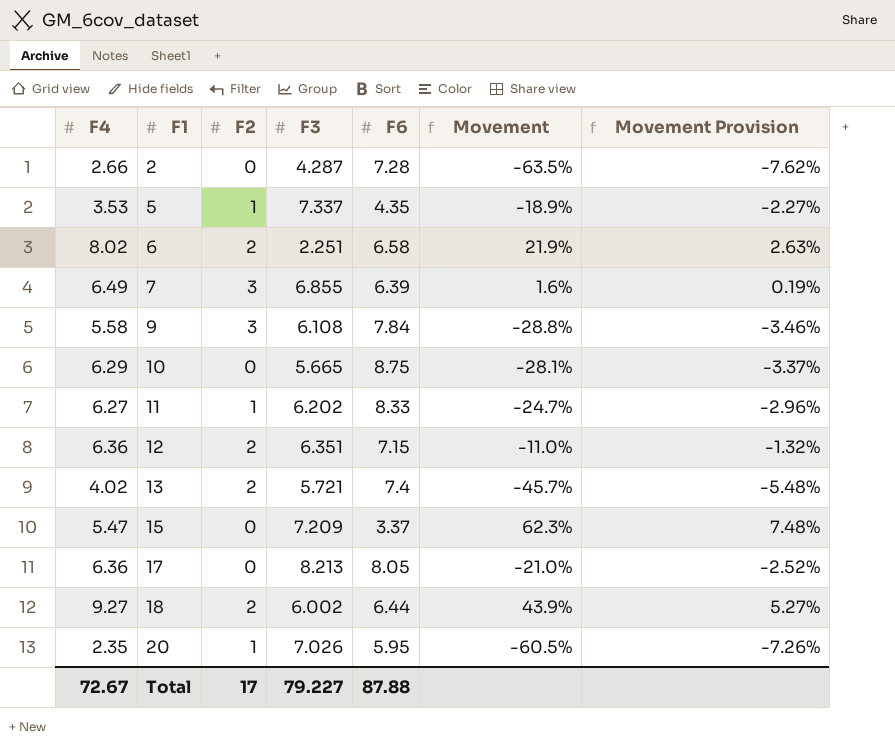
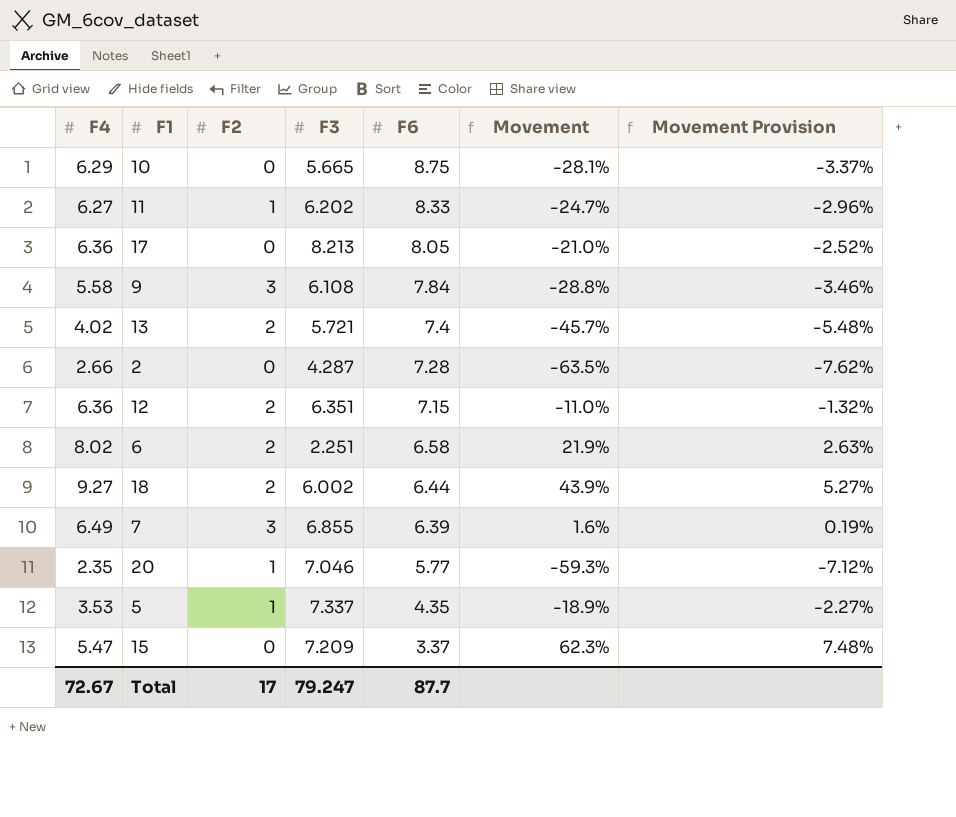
row order: F1 ascending -> F6 descending
20 | F3: 7.026 -> 7.046
20 | F6: 5.95 -> 5.77
20 | Movement: -60.5% -> -59.3%
20 | Movement Provision: -7.26% -> -7.12%
Total | F3: 79.227 -> 79.247
Total | F6: 87.88 -> 87.7

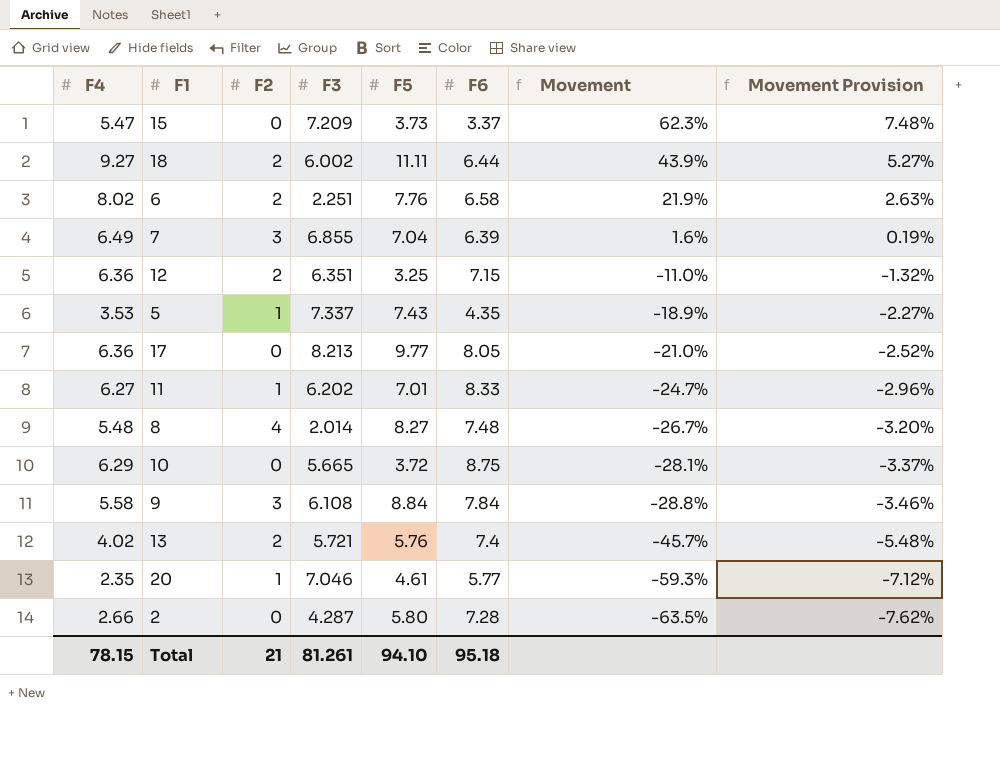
row order: F6 descending -> Movement descending
column F5 | position: none -> 5
row 8: none -> 5.48 | 4 | 2.014 | 8.27 | 7.48 | -26.7% | -3.20%
Total | F4: 72.67 -> 78.15
Total | F2: 17 -> 21
Total | F3: 79.247 -> 81.261
Total | F6: 87.7 -> 95.18

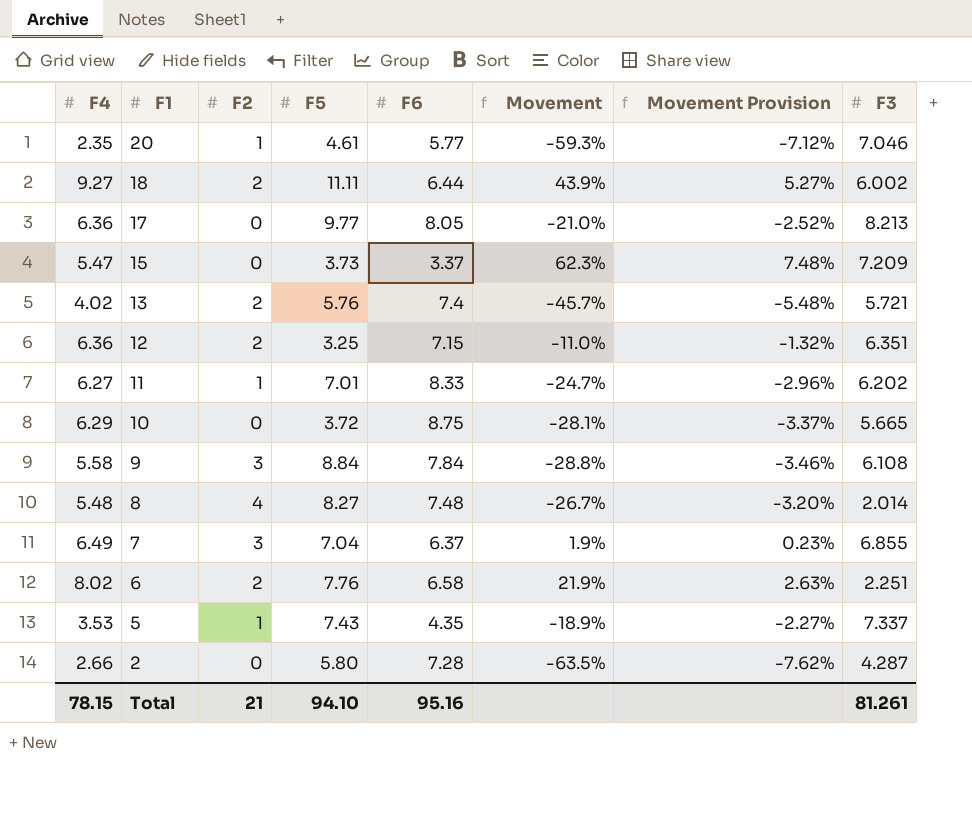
row order: Movement descending -> F1 descending
column F3 | position: 4 -> 8
7 | F6: 6.39 -> 6.37
7 | Movement: 1.6% -> 1.9%
7 | Movement Provision: 0.19% -> 0.23%
Total | F6: 95.18 -> 95.16

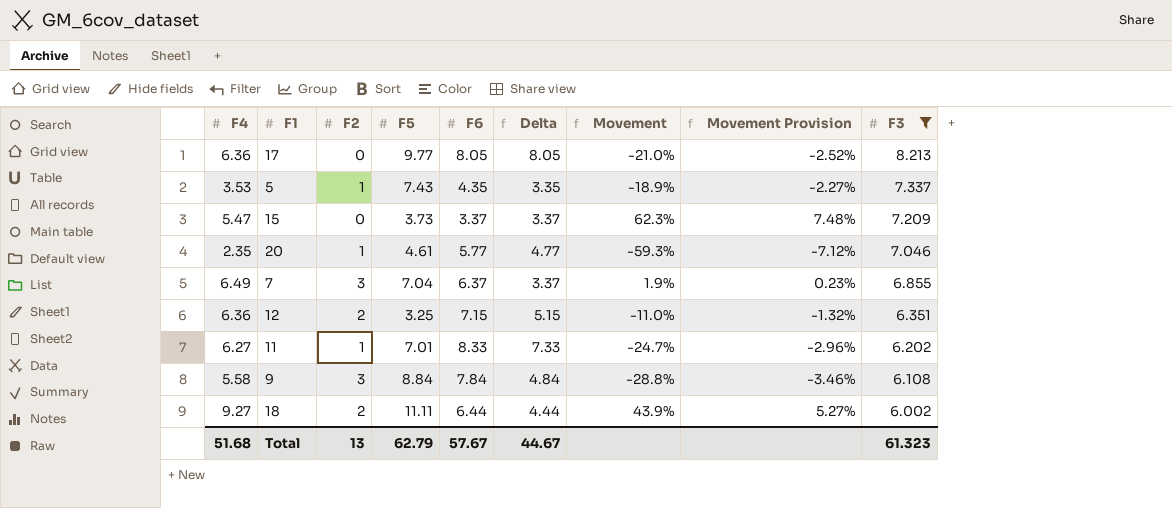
filter: none -> F3 >= 6.002
row order: F1 descending -> F3 descending
column Delta | formula: none -> [F6] - [F2]
Total | F4: 78.15 -> 51.68
Total | F2: 21 -> 13
Total | F5: 94.10 -> 62.79
Total | F6: 95.16 -> 57.67
Total | F3: 81.261 -> 61.323

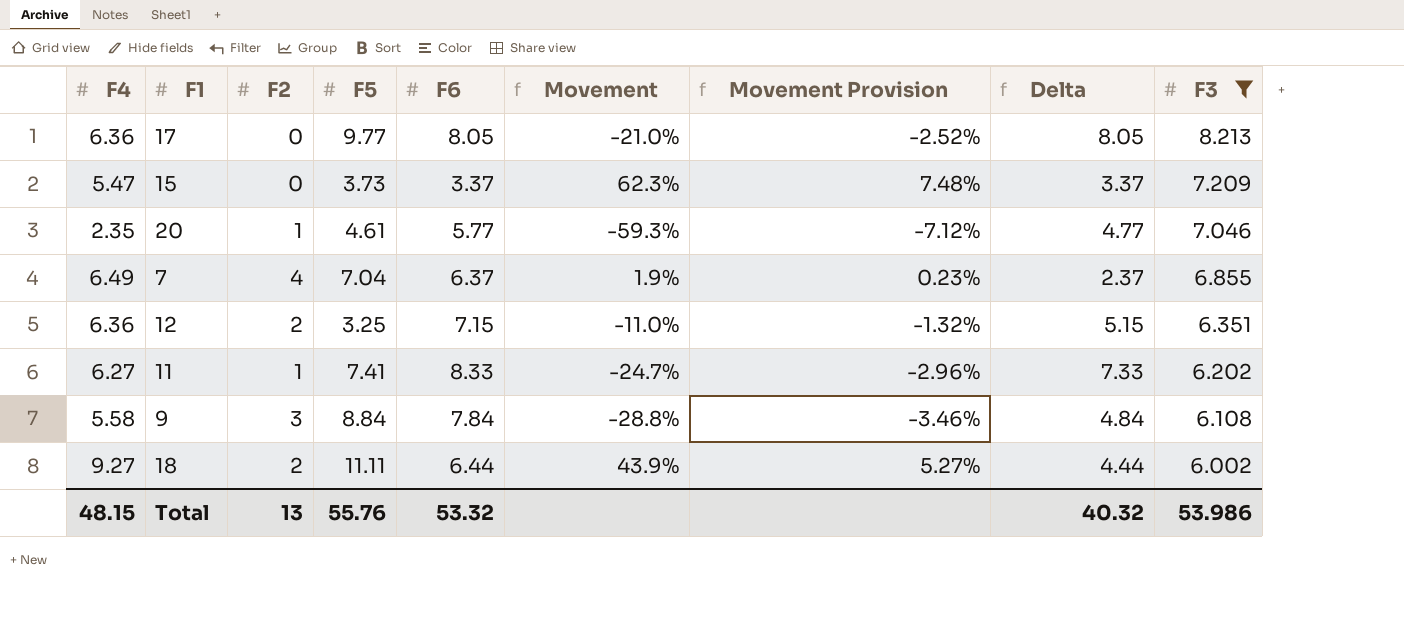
column Delta | position: 6 -> 8
row 5: 3.53 | 1 | 7.43 | 4.35 | 3.35 | -18.9% | -2.27% | 7.337 -> none
7 | F2: 3 -> 4
7 | Delta: 3.37 -> 2.37
11 | F5: 7.01 -> 7.41
Total | F4: 51.68 -> 48.15
Total | F5: 62.79 -> 55.76
Total | F6: 57.67 -> 53.32
Total | Delta: 44.67 -> 40.32
Total | F3: 61.323 -> 53.986

